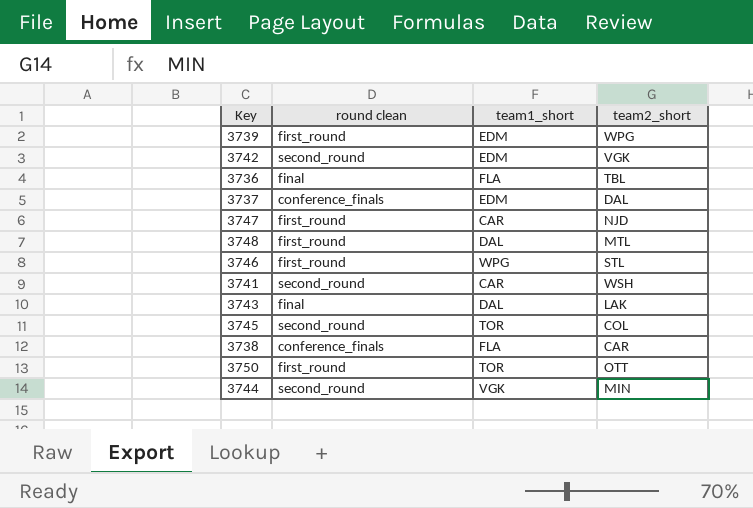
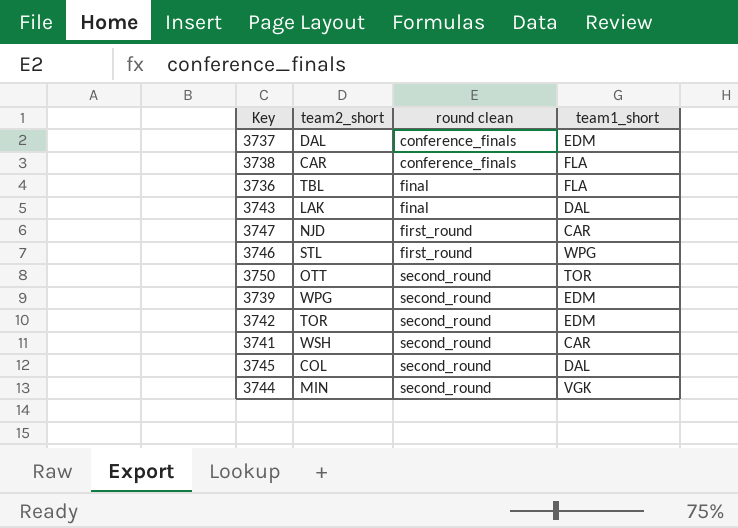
row order: none -> round clean ascending
column team2_short | position: 4 -> 2
row 3748: first_round | DAL | MTL -> none
3750 | round clean: first_round -> second_round
3739 | round clean: first_round -> second_round
3742 | team2_short: VGK -> TOR
3745 | team1_short: TOR -> DAL

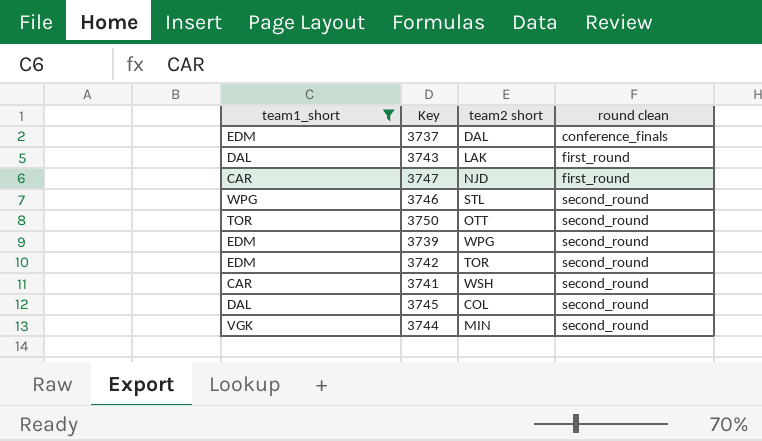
filter: none -> team1_short != FLA
column team1_short | position: 4 -> 1
column name: team2_short -> team2 short
3743 | round clean: final -> first_round
3746 | round clean: first_round -> second_round

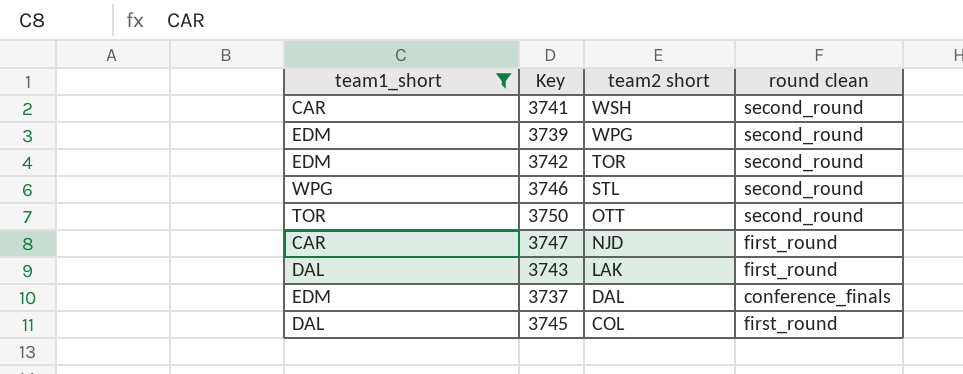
row order: round clean ascending -> team2 short descending
row 3744: VGK | MIN | second_round -> none
3745 | round clean: second_round -> first_round

